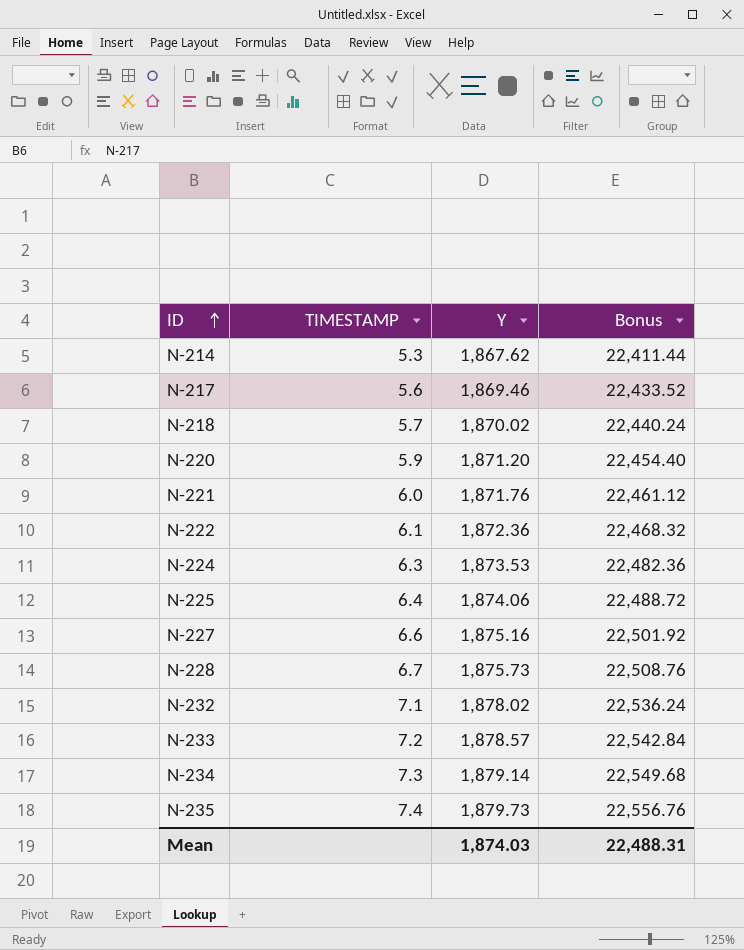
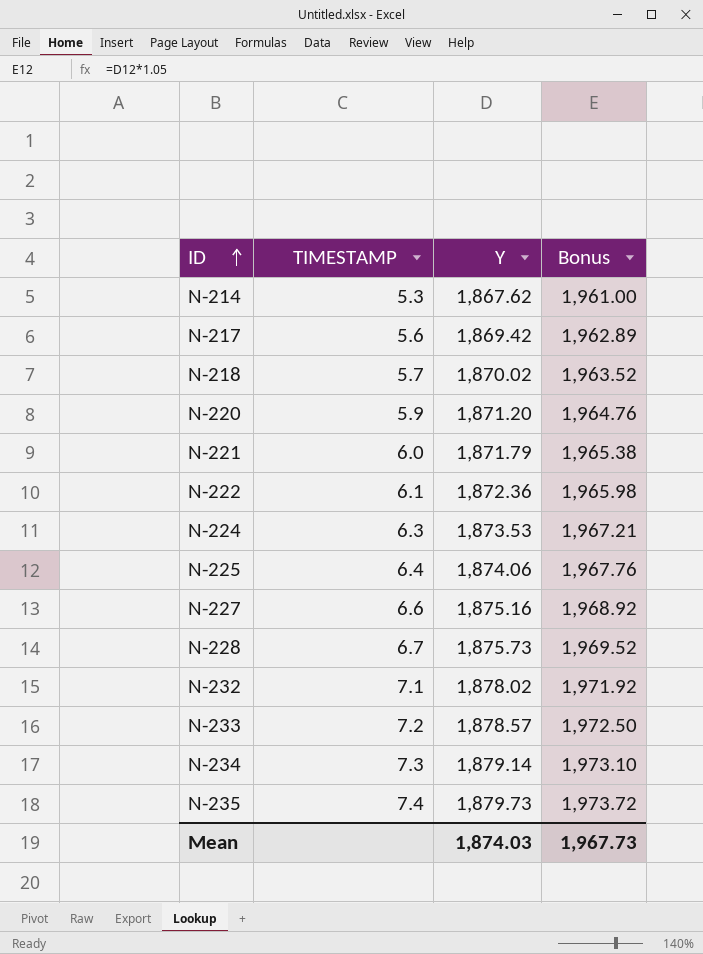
column Bonus | formula: [Y] * 12 -> [Y] * 1.05
N-217 | Y: 1,869.46 -> 1,869.42
N-221 | Y: 1,871.76 -> 1,871.79
Mean | Bonus: 22,488.31 -> 1,967.73

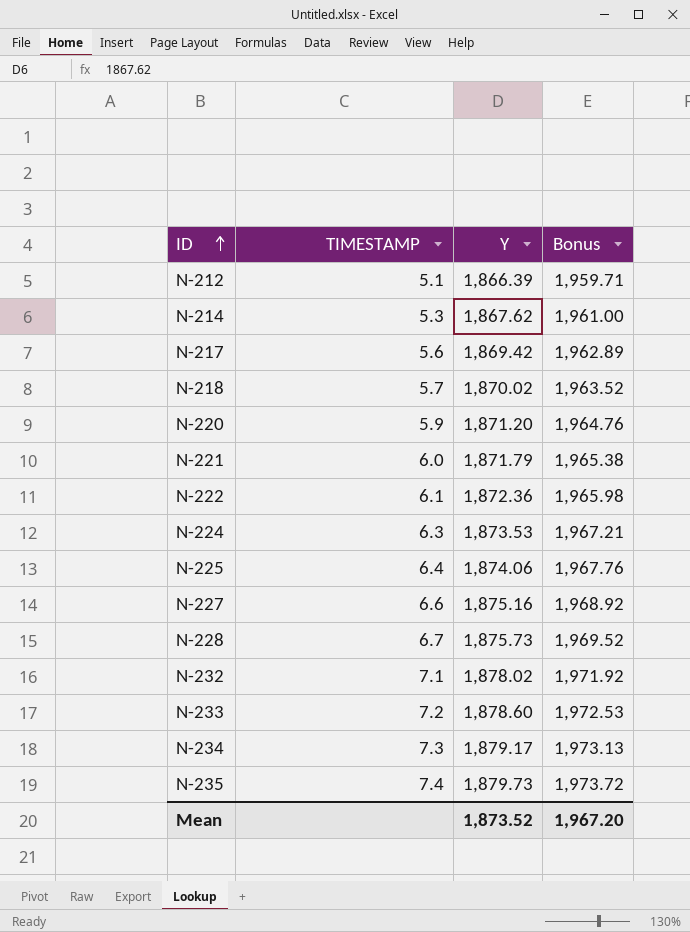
row N-212: none -> 5.1 | 1,866.39 | 1,959.71
N-233 | Y: 1,878.57 -> 1,878.60
N-233 | Bonus: 1,972.50 -> 1,972.53
N-234 | Y: 1,879.14 -> 1,879.17
N-234 | Bonus: 1,973.10 -> 1,973.13
Mean | Y: 1,874.03 -> 1,873.52
Mean | Bonus: 1,967.73 -> 1,967.20

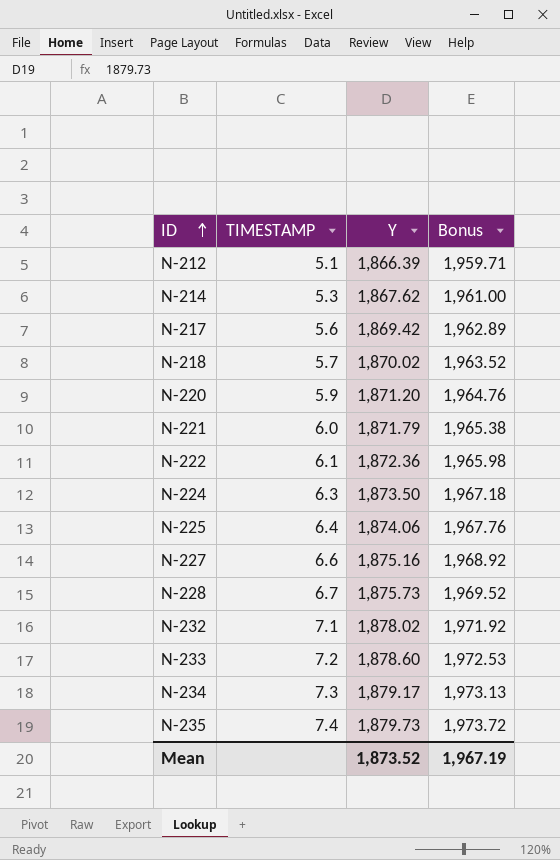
N-224 | Y: 1,873.53 -> 1,873.50
N-224 | Bonus: 1,967.21 -> 1,967.18
Mean | Bonus: 1,967.20 -> 1,967.19

